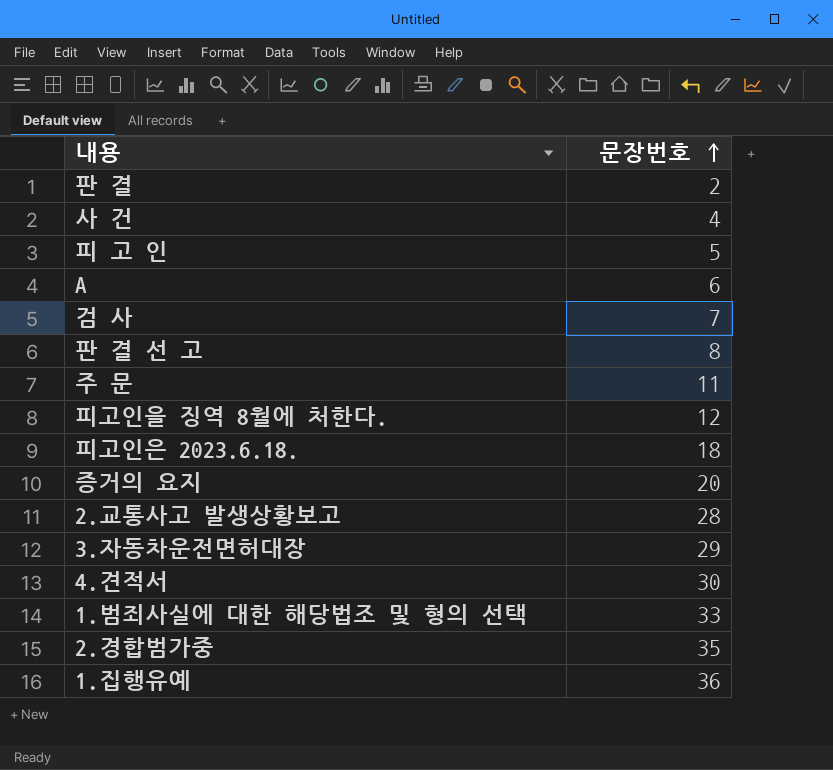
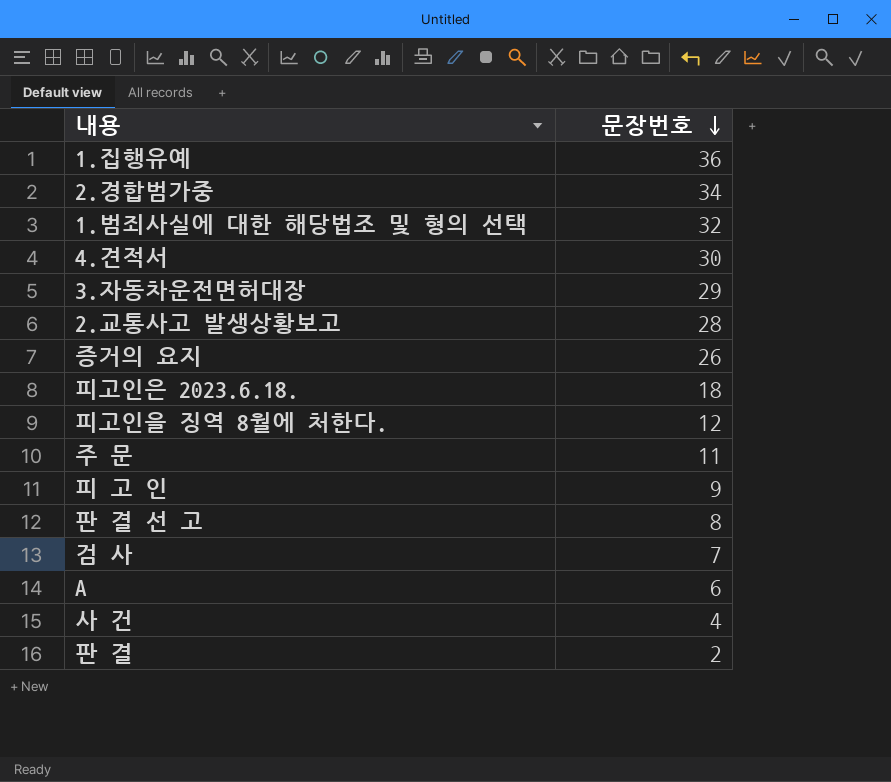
row order: 문장번호 ascending -> 문장번호 descending
2.경합범가중 | 문장번호: 35 -> 34
1.범죄사실에 대한 해당법조 및 형의 선택 | 문장번호: 33 -> 32
증거의 요지 | 문장번호: 20 -> 26
피 고 인 | 문장번호: 5 -> 9

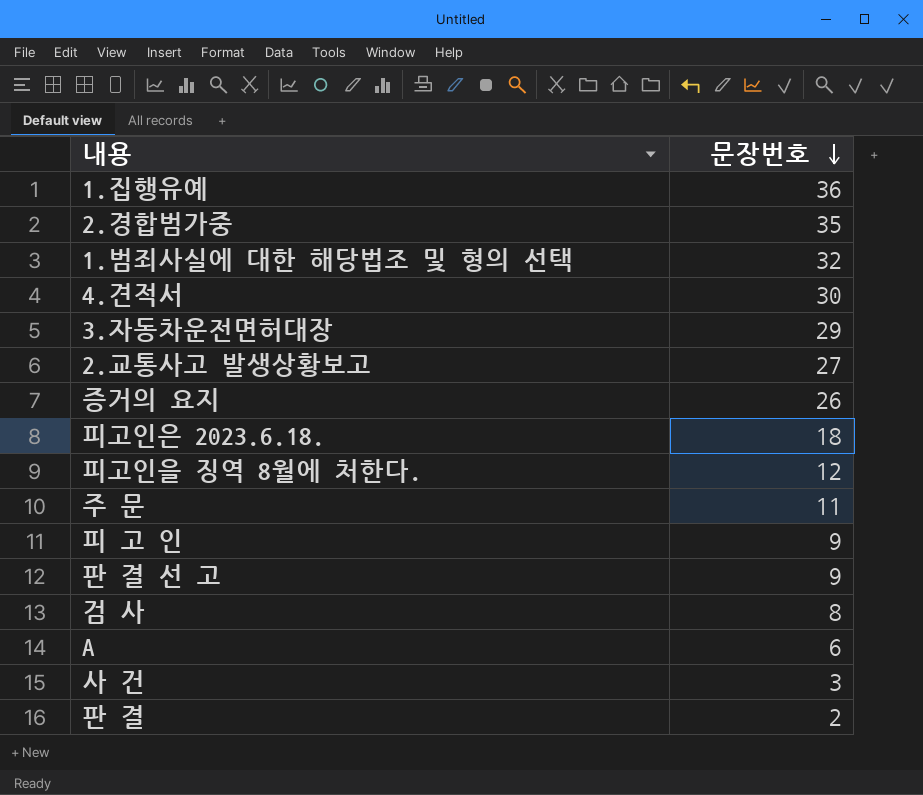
2.경합범가중 | 문장번호: 34 -> 35
2.교통사고 발생상황보고 | 문장번호: 28 -> 27
판 결 선 고 | 문장번호: 8 -> 9
검 사 | 문장번호: 7 -> 8
사 건 | 문장번호: 4 -> 3

